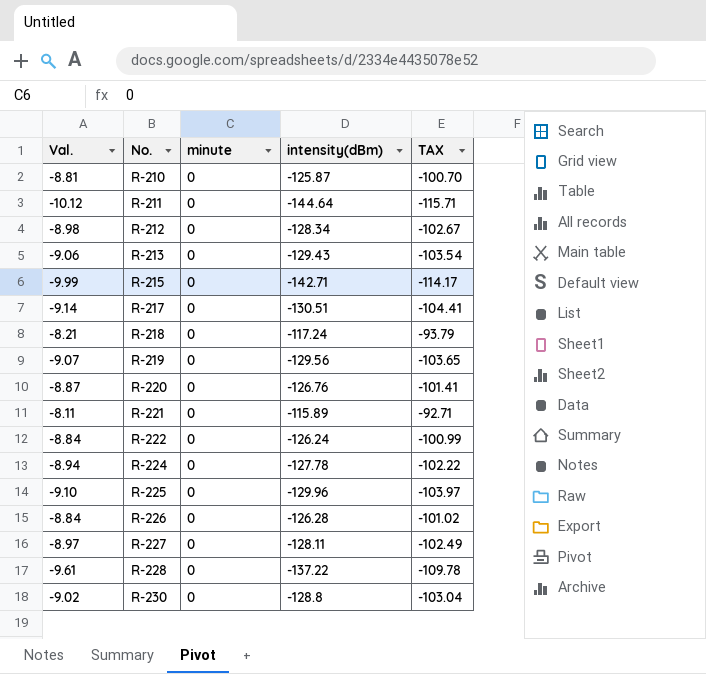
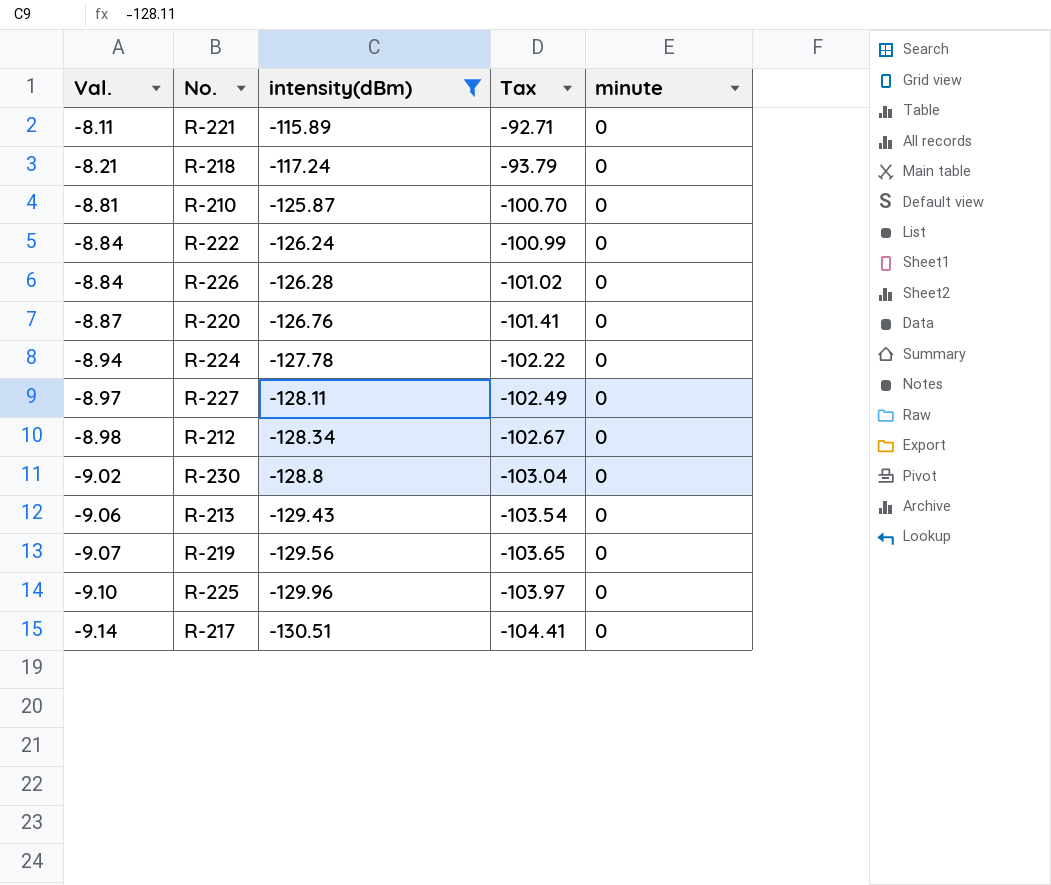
filter: none -> intensity(dBm) >= -130.51
row order: No. ascending -> Val. descending
column name: TAX -> Tax
column minute | position: 3 -> 5

